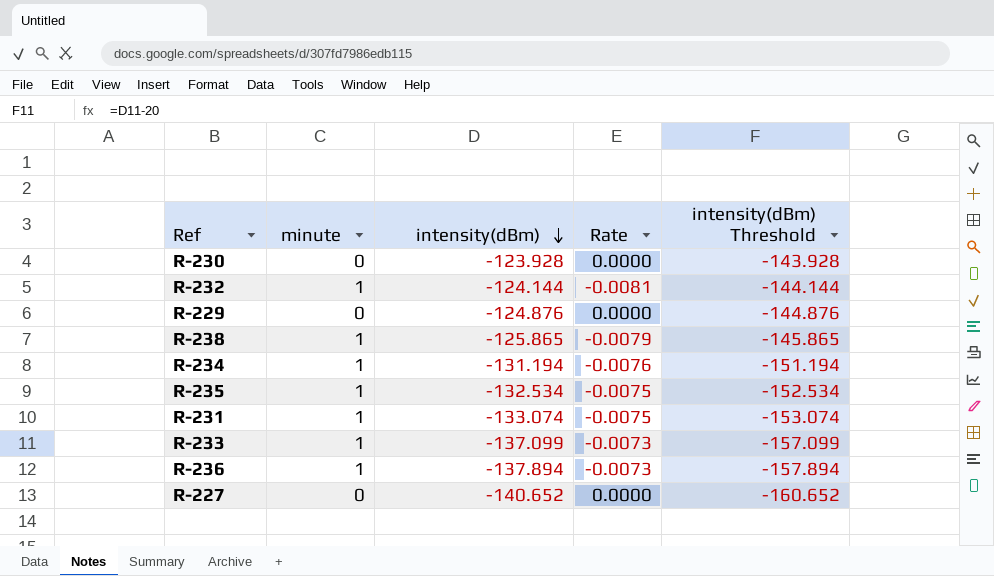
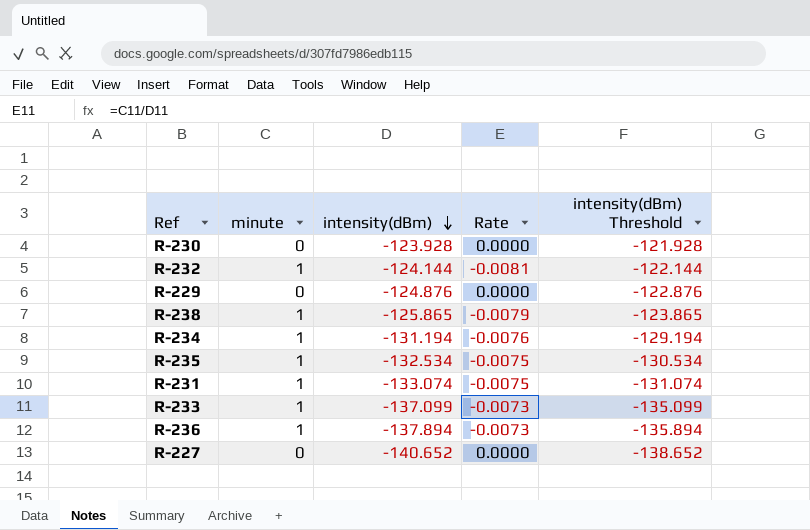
column intensity(dBm) Threshold | formula: [intensity(dBm)] - 20 -> [intensity(dBm)] + 2

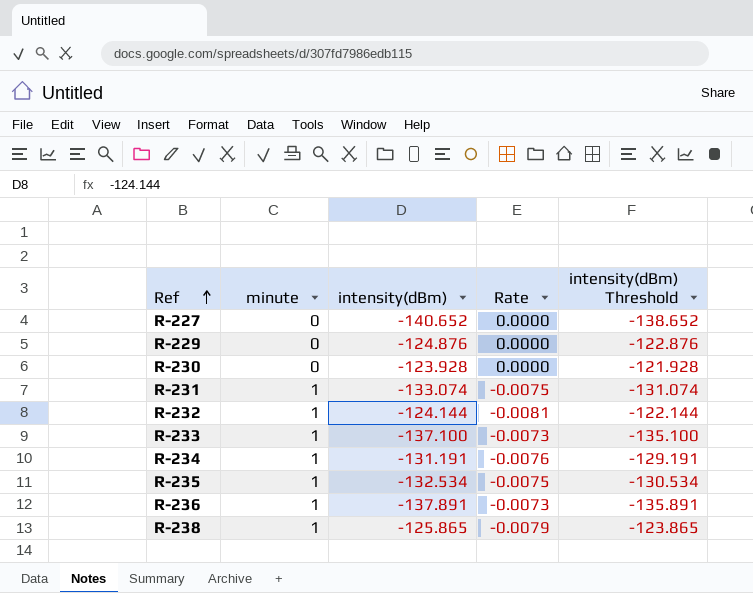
row order: intensity(dBm) descending -> Ref ascending
R-233 | intensity(dBm): -137.099 -> -137.100
R-233 | intensity(dBm) Threshold: -135.099 -> -135.100
R-234 | intensity(dBm): -131.194 -> -131.191
R-234 | intensity(dBm) Threshold: -129.194 -> -129.191
R-236 | intensity(dBm): -137.894 -> -137.891
R-236 | intensity(dBm) Threshold: -135.894 -> -135.891

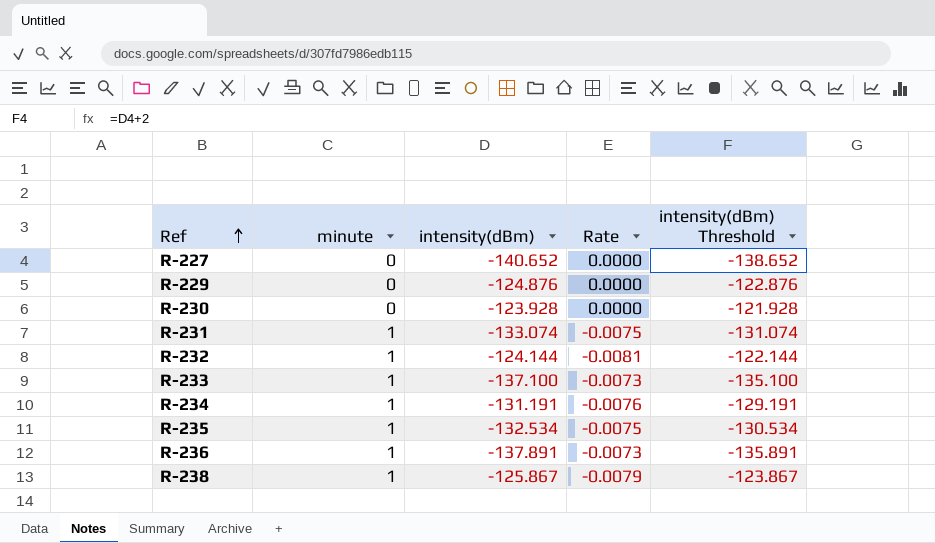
R-238 | intensity(dBm): -125.865 -> -125.867
R-238 | intensity(dBm) Threshold: -123.865 -> -123.867

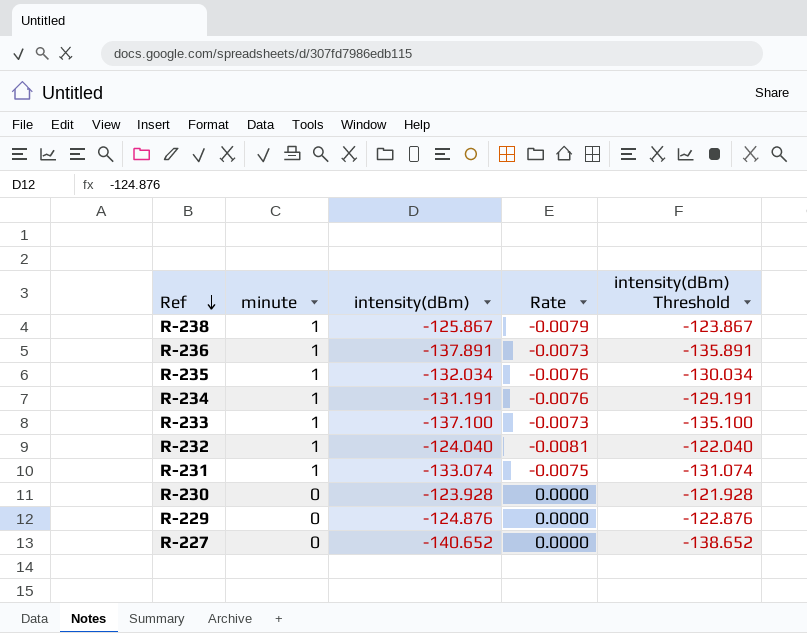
row order: Ref ascending -> Ref descending
R-235 | intensity(dBm): -132.534 -> -132.034
R-235 | Rate: -0.0075 -> -0.0076
R-235 | intensity(dBm) Threshold: -130.534 -> -130.034
R-232 | intensity(dBm): -124.144 -> -124.040
R-232 | intensity(dBm) Threshold: -122.144 -> -122.040

